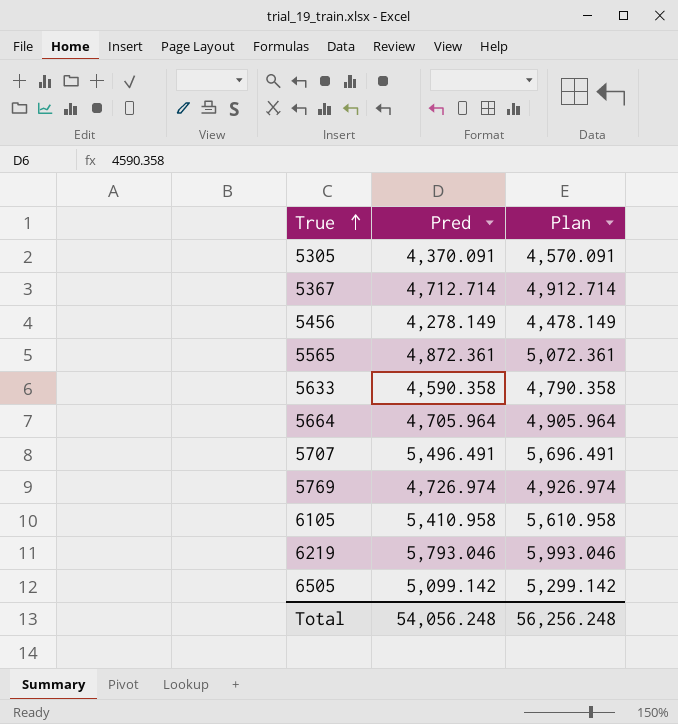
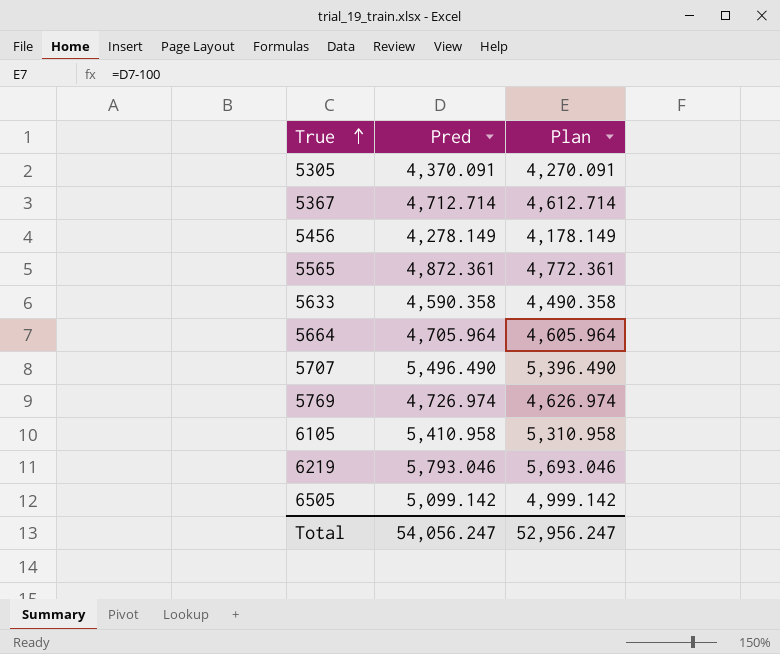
column Plan | formula: [Pred] + 200 -> [Pred] - 100
5707 | Pred: 5,496.491 -> 5,496.490
Total | Pred: 54,056.248 -> 54,056.247
Total | Plan: 56,256.248 -> 52,956.247

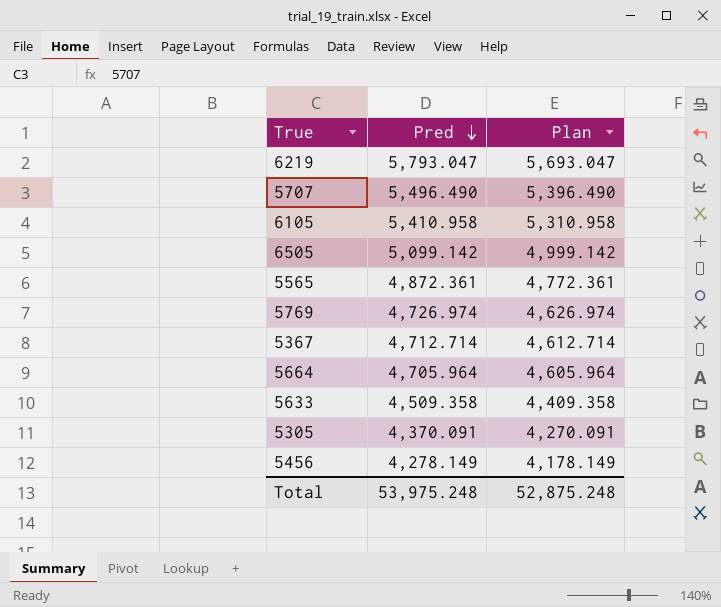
row order: True ascending -> Pred descending
6219 | Pred: 5,793.046 -> 5,793.047
6219 | Plan: 5,693.046 -> 5,693.047
5633 | Pred: 4,590.358 -> 4,509.358
5633 | Plan: 4,490.358 -> 4,409.358
Total | Pred: 54,056.247 -> 53,975.248
Total | Plan: 52,956.247 -> 52,875.248

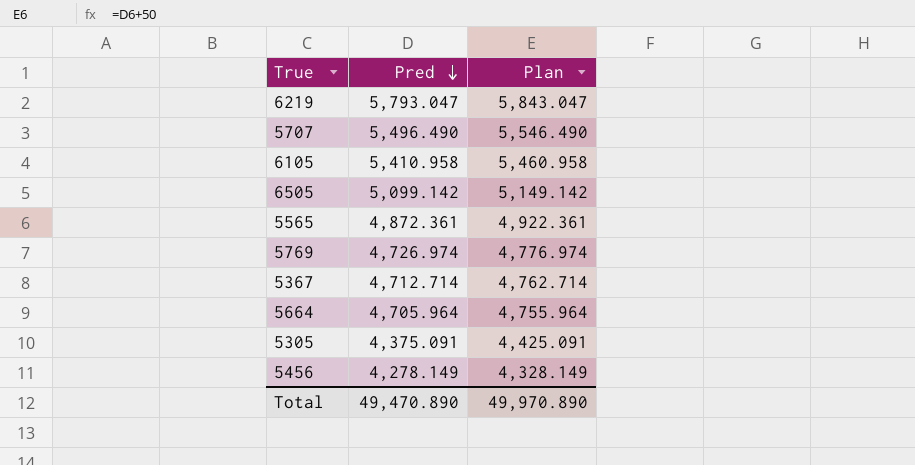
column Plan | formula: [Pred] - 100 -> [Pred] + 50
row 5633: 4,509.358 | 4,409.358 -> none
5305 | Pred: 4,370.091 -> 4,375.091
Total | Pred: 53,975.248 -> 49,470.890
Total | Plan: 52,875.248 -> 49,970.890

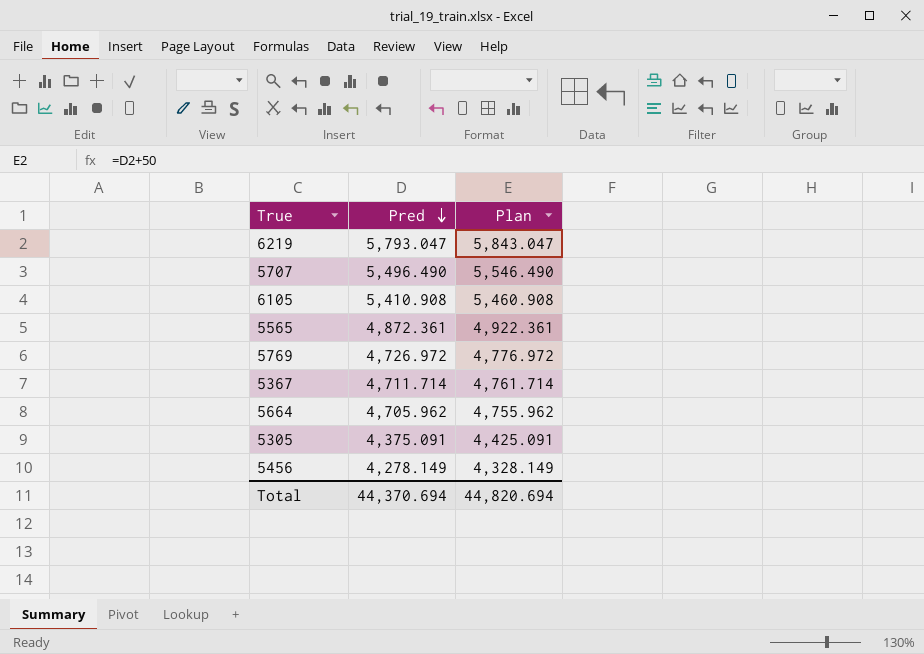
row 6505: 5,099.142 | 5,149.142 -> none
6105 | Pred: 5,410.958 -> 5,410.908
6105 | Plan: 5,460.958 -> 5,460.908
5769 | Pred: 4,726.974 -> 4,726.972
5769 | Plan: 4,776.974 -> 4,776.972
5367 | Pred: 4,712.714 -> 4,711.714
5367 | Plan: 4,762.714 -> 4,761.714
5664 | Pred: 4,705.964 -> 4,705.962
5664 | Plan: 4,755.964 -> 4,755.962
Total | Pred: 49,470.890 -> 44,370.694
Total | Plan: 49,970.890 -> 44,820.694

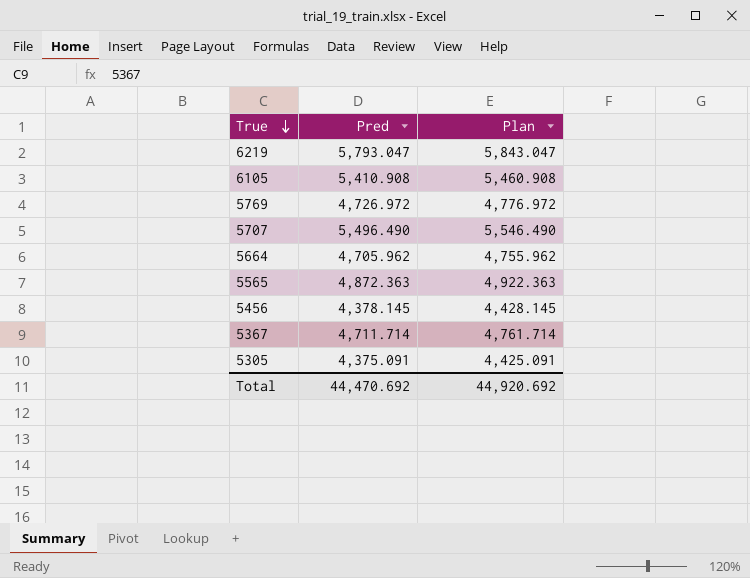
row order: Pred descending -> True descending
5565 | Pred: 4,872.361 -> 4,872.363
5565 | Plan: 4,922.361 -> 4,922.363
5456 | Pred: 4,278.149 -> 4,378.145
5456 | Plan: 4,328.149 -> 4,428.145
Total | Pred: 44,370.694 -> 44,470.692
Total | Plan: 44,820.694 -> 44,920.692

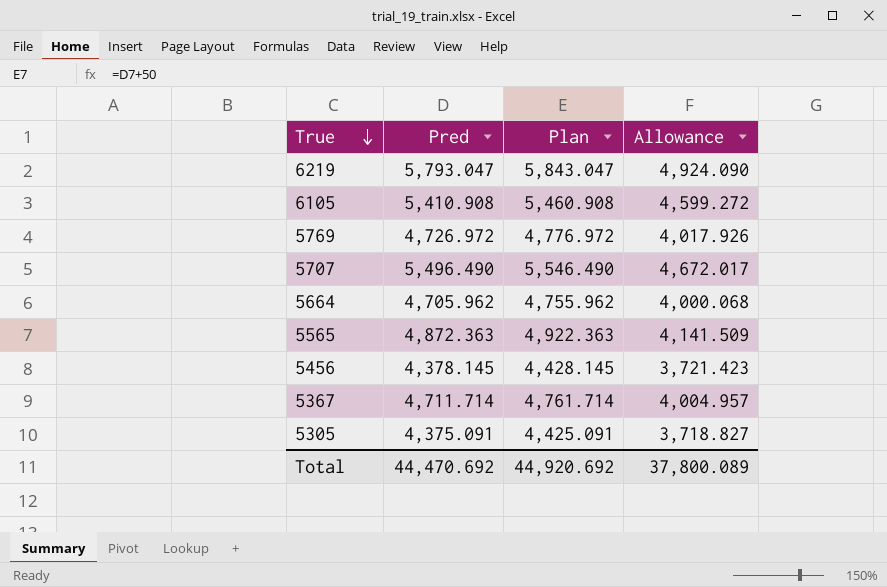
column Allowance | formula: none -> [Pred] * 0.85

